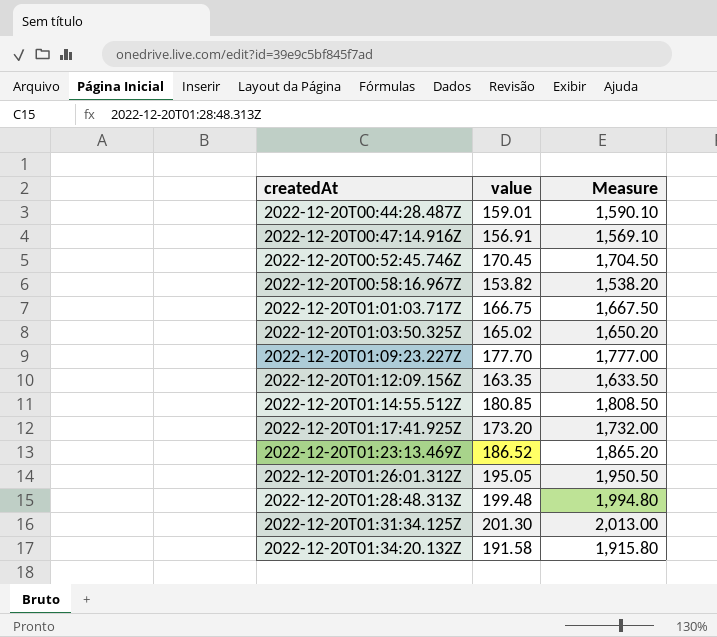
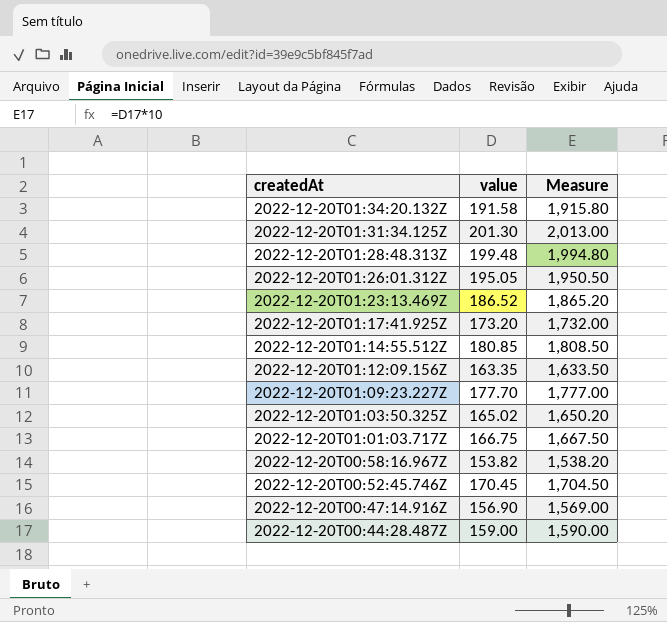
row order: createdAt ascending -> createdAt descending
2022-12-20T00:47:14.916Z | value: 156.91 -> 156.90
2022-12-20T00:47:14.916Z | Measure: 1,569.10 -> 1,569.00
2022-12-20T00:44:28.487Z | value: 159.01 -> 159.00
2022-12-20T00:44:28.487Z | Measure: 1,590.10 -> 1,590.00

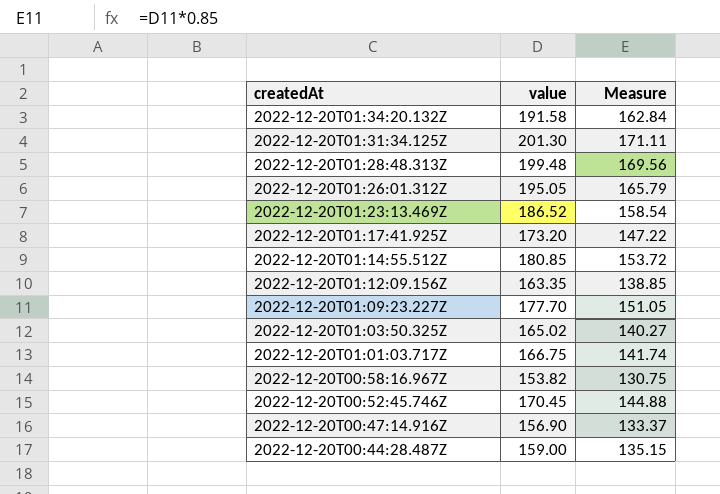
column Measure | formula: [value] * 10 -> [value] * 0.85

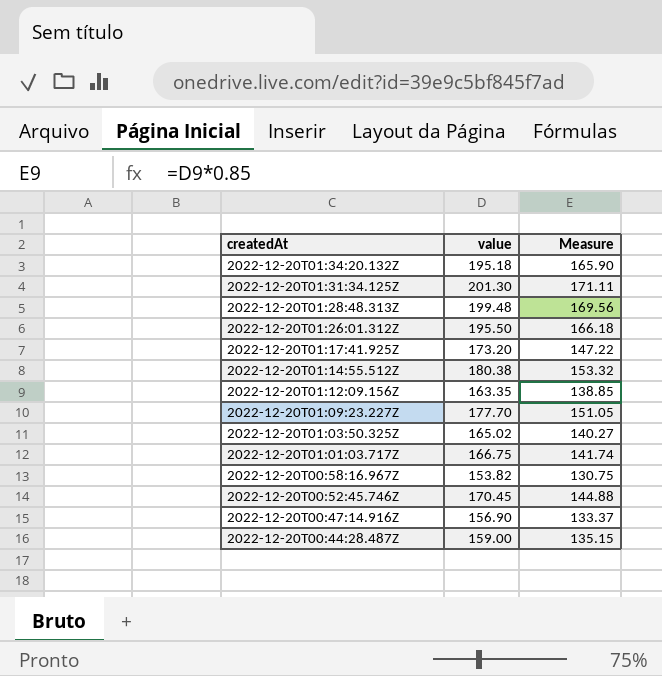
row 2022-12-20T01:23:13.469Z: 186.52 | 158.54 -> none
2022-12-20T01:34:20.132Z | value: 191.58 -> 195.18
2022-12-20T01:34:20.132Z | Measure: 162.84 -> 165.90
2022-12-20T01:26:01.312Z | value: 195.05 -> 195.50
2022-12-20T01:26:01.312Z | Measure: 165.79 -> 166.18
2022-12-20T01:14:55.512Z | value: 180.85 -> 180.38
2022-12-20T01:14:55.512Z | Measure: 153.72 -> 153.32

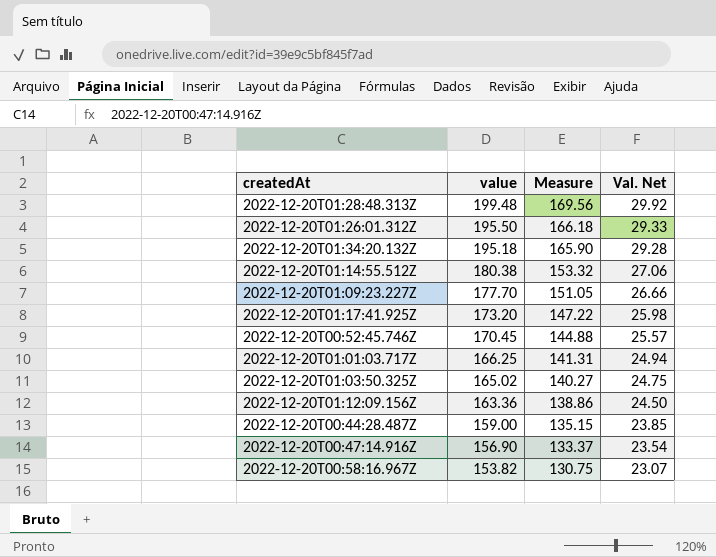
row order: createdAt descending -> value descending
column Val. Net | formula: none -> [value] * 0.15
row 2022-12-20T01:31:34.125Z: 201.30 | 171.11 -> none
2022-12-20T01:01:03.717Z | value: 166.75 -> 166.25
2022-12-20T01:01:03.717Z | Measure: 141.74 -> 141.31
2022-12-20T01:12:09.156Z | value: 163.35 -> 163.36
2022-12-20T01:12:09.156Z | Measure: 138.85 -> 138.86

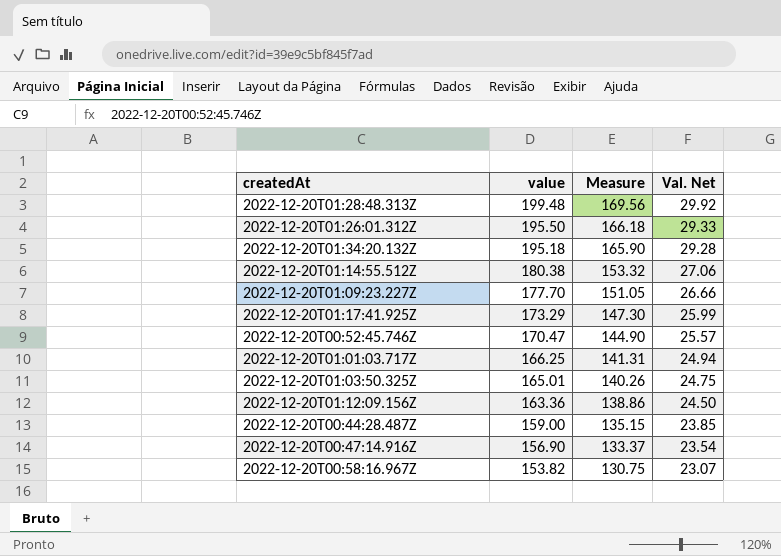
2022-12-20T01:17:41.925Z | value: 173.20 -> 173.29
2022-12-20T01:17:41.925Z | Measure: 147.22 -> 147.30
2022-12-20T01:17:41.925Z | Val. Net: 25.98 -> 25.99
2022-12-20T00:52:45.746Z | value: 170.45 -> 170.47
2022-12-20T00:52:45.746Z | Measure: 144.88 -> 144.90
2022-12-20T01:03:50.325Z | value: 165.02 -> 165.01
2022-12-20T01:03:50.325Z | Measure: 140.27 -> 140.26

